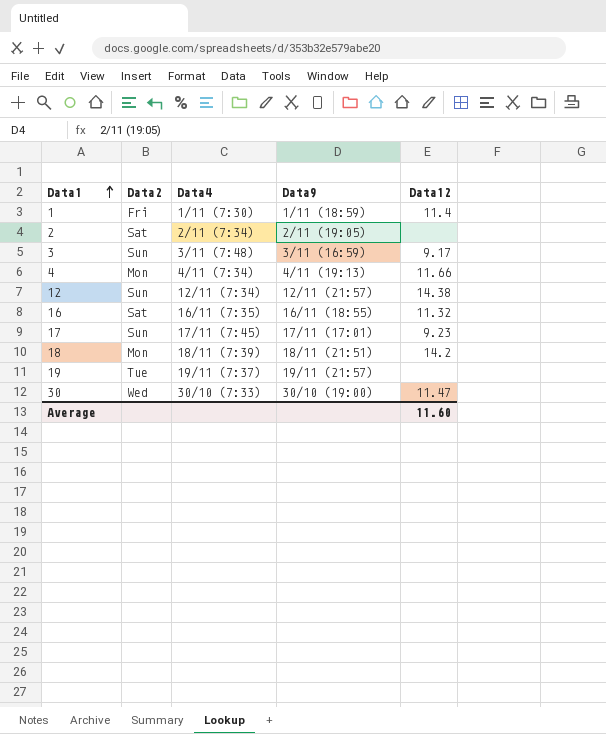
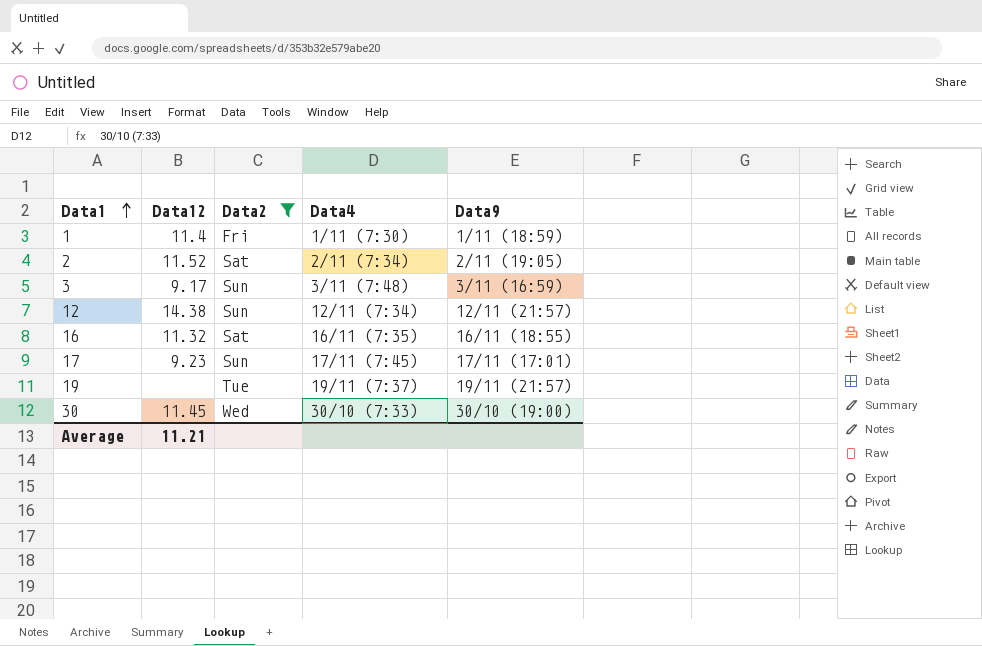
filter: none -> Data2 != Mon
column Data12 | position: 5 -> 2
2 | Data12: none -> 11.52
30 | Data12: 11.47 -> 11.45
Average | Data12: 11.60 -> 11.21

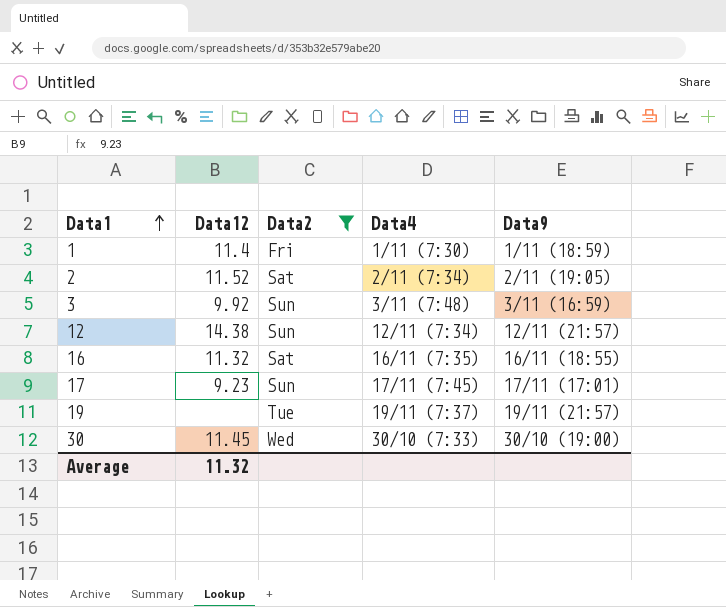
3 | Data12: 9.17 -> 9.92
Average | Data12: 11.21 -> 11.32

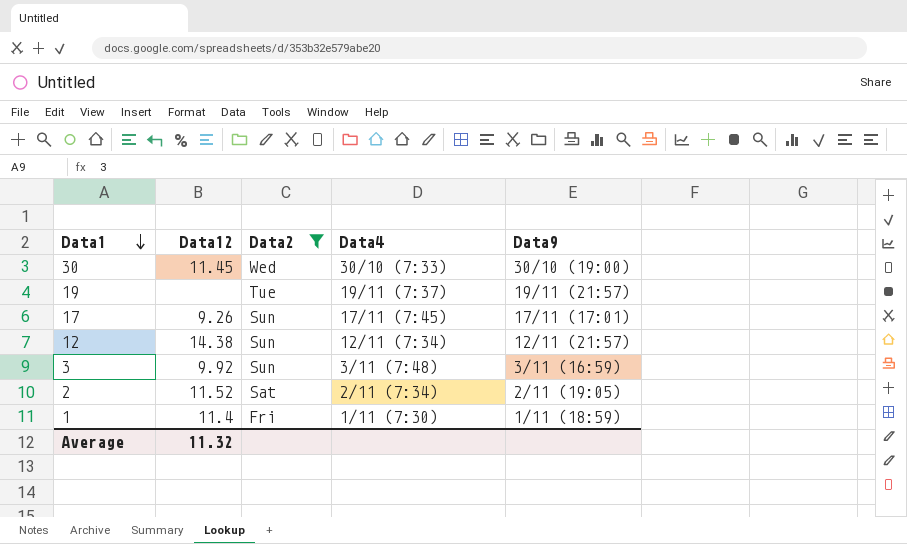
row order: Data1 ascending -> Data1 descending
row 16: 11.32 | Sat | 16/11 (7:35) | 16/11 (18:55) -> none
17 | Data12: 9.23 -> 9.26

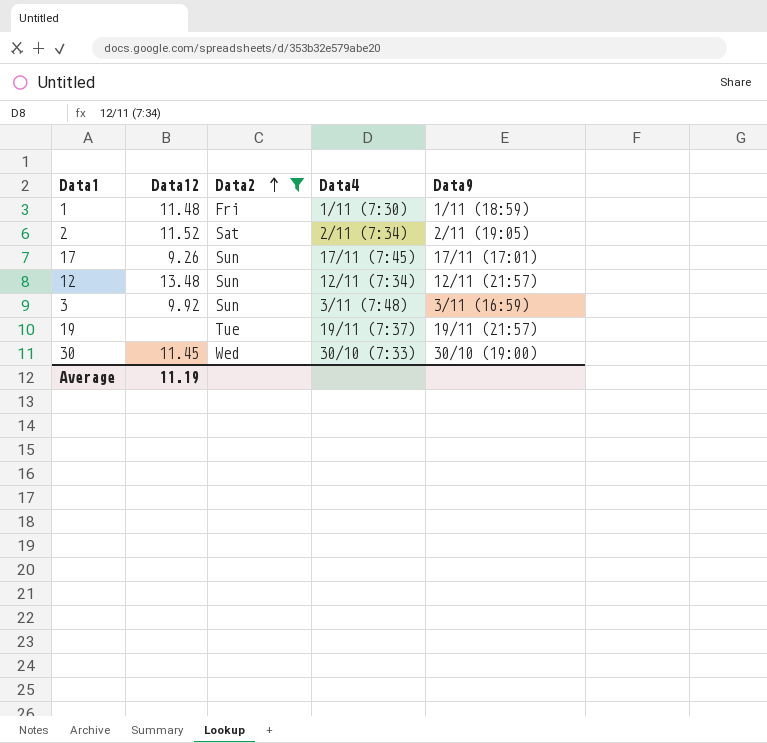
row order: Data1 descending -> Data2 ascending
1 | Data12: 11.4 -> 11.48
12 | Data12: 14.38 -> 13.48
Average | Data12: 11.32 -> 11.19

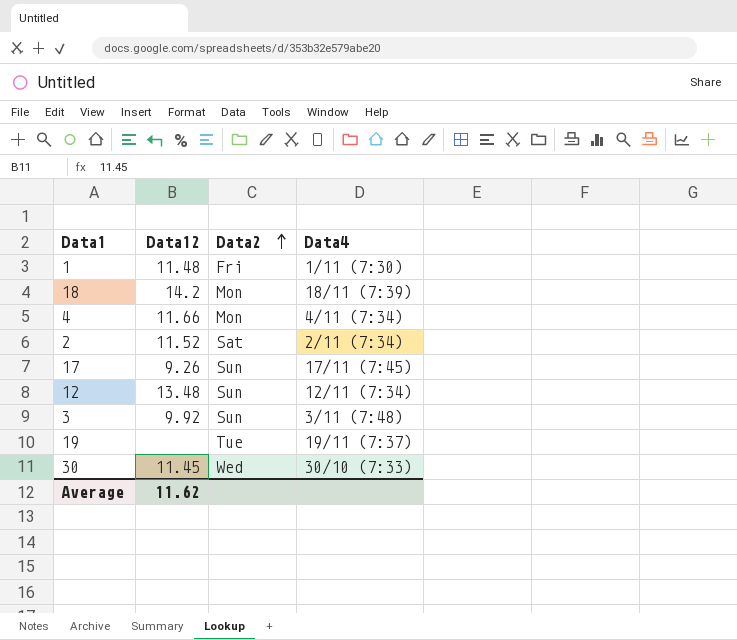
filter: Data2 != Mon -> none
column Data9 | position: 5 -> none
Average | Data12: 11.19 -> 11.62

